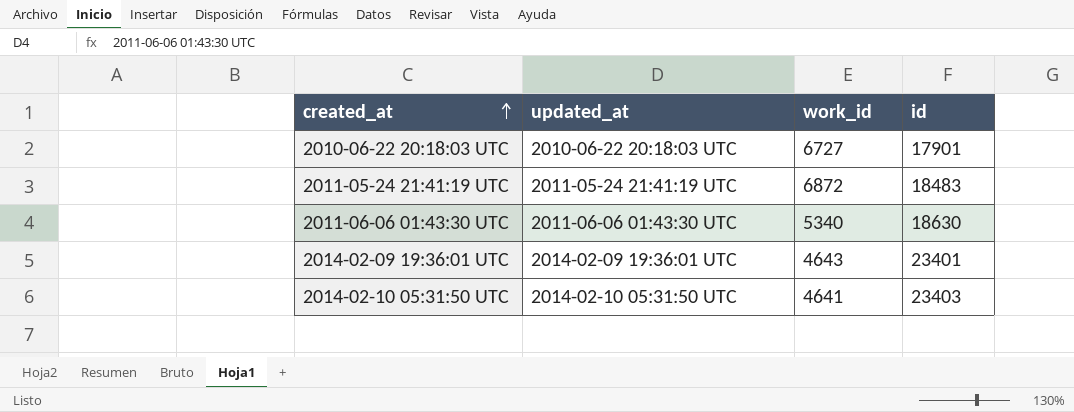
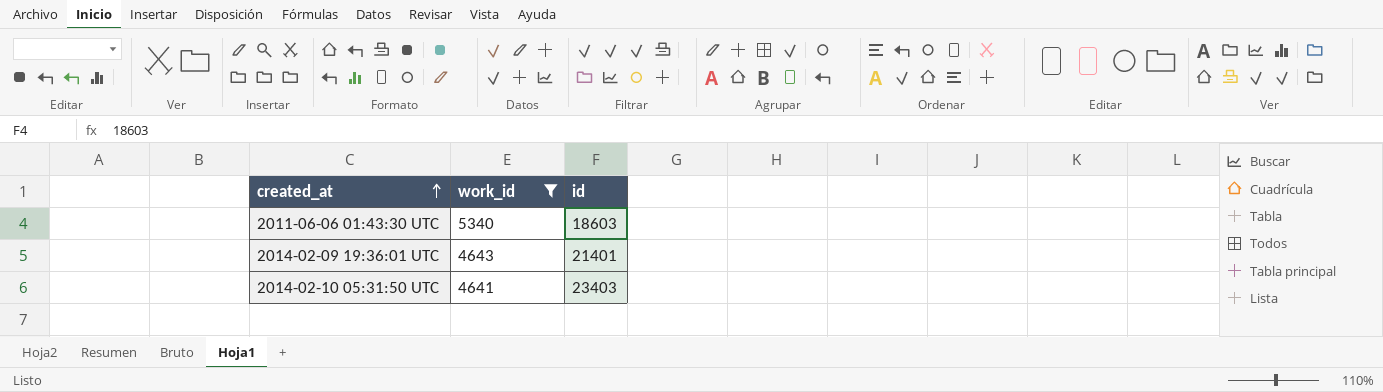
filter: none -> work_id <= 5340
column updated_at | position: 2 -> none
2011-06-06 01:43:30 UTC | id: 18630 -> 18603
2014-02-09 19:36:01 UTC | id: 23401 -> 21401

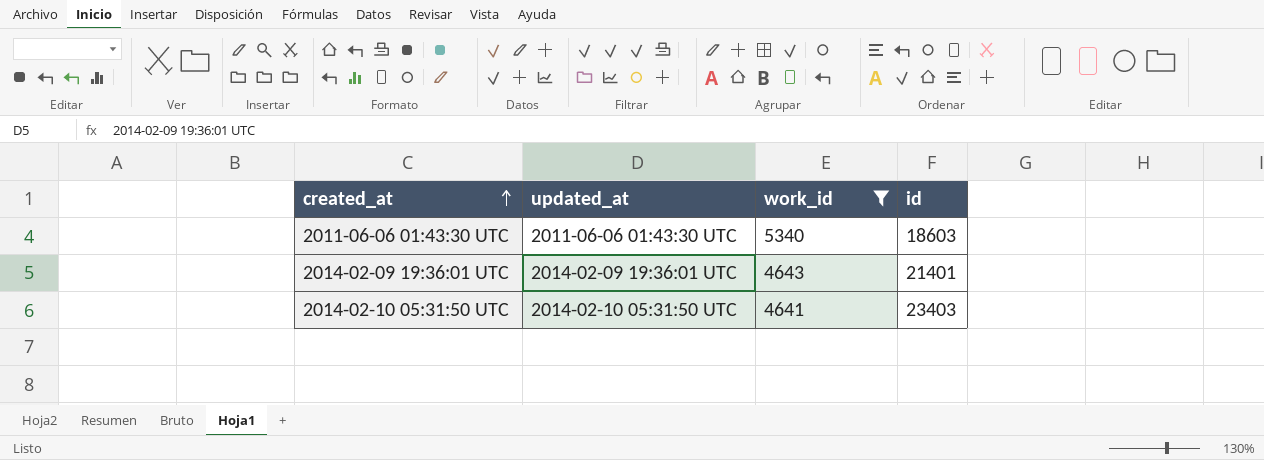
column updated_at | position: none -> 2

